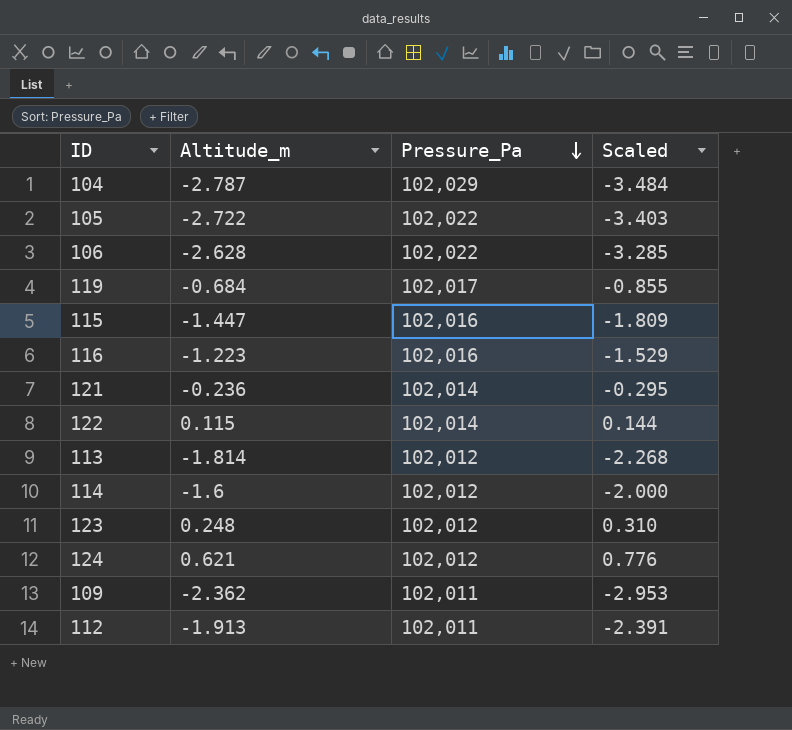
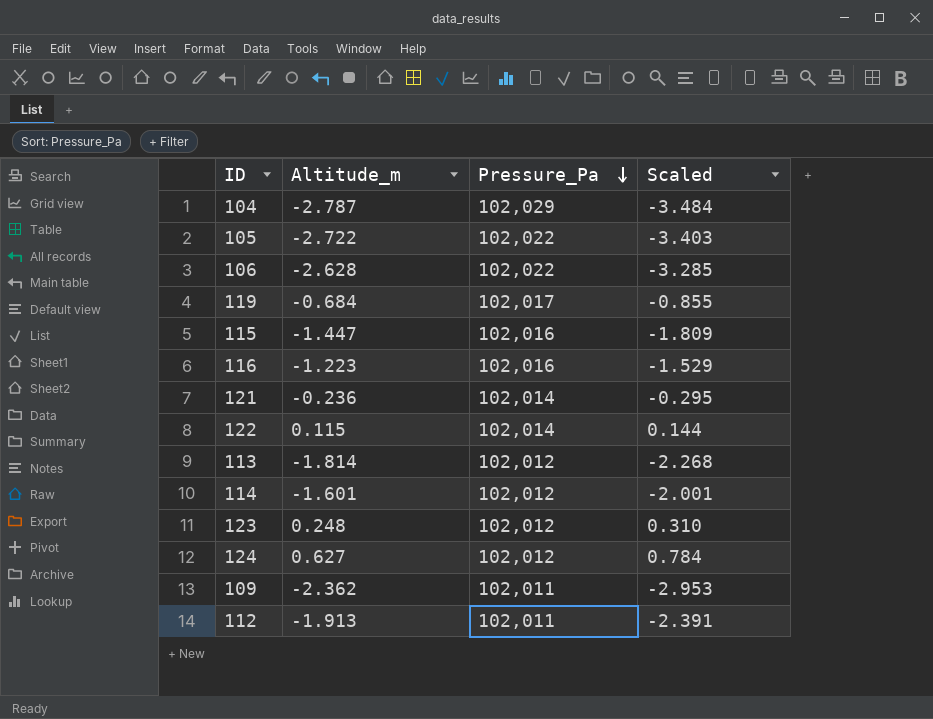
114 | Altitude_m: -1.6 -> -1.601
114 | Scaled: -2.000 -> -2.001
124 | Altitude_m: 0.621 -> 0.627
124 | Scaled: 0.776 -> 0.784

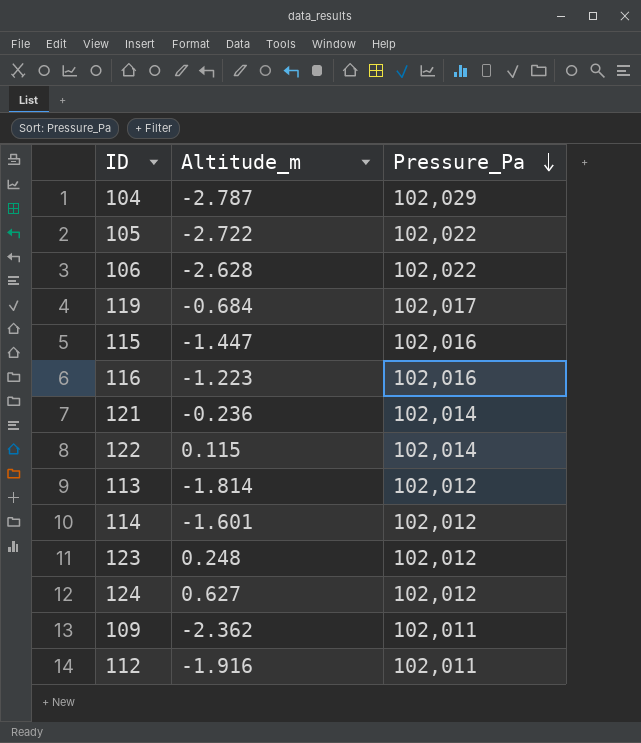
column Scaled | formula: [Altitude_m] * 1.25 -> none
112 | Altitude_m: -1.913 -> -1.916

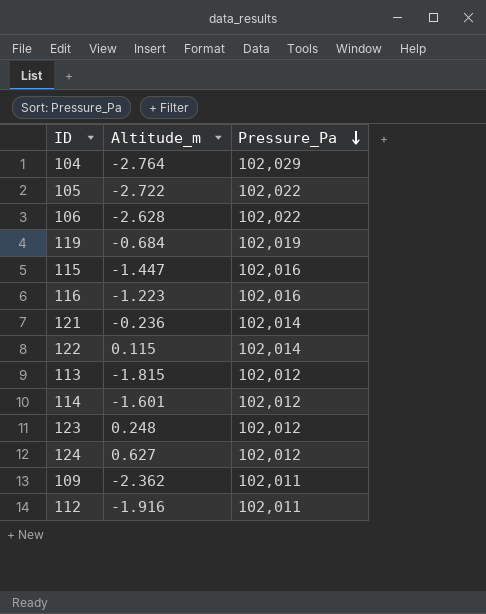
104 | Altitude_m: -2.787 -> -2.764
119 | Pressure_Pa: 102,017 -> 102,019
113 | Altitude_m: -1.814 -> -1.815

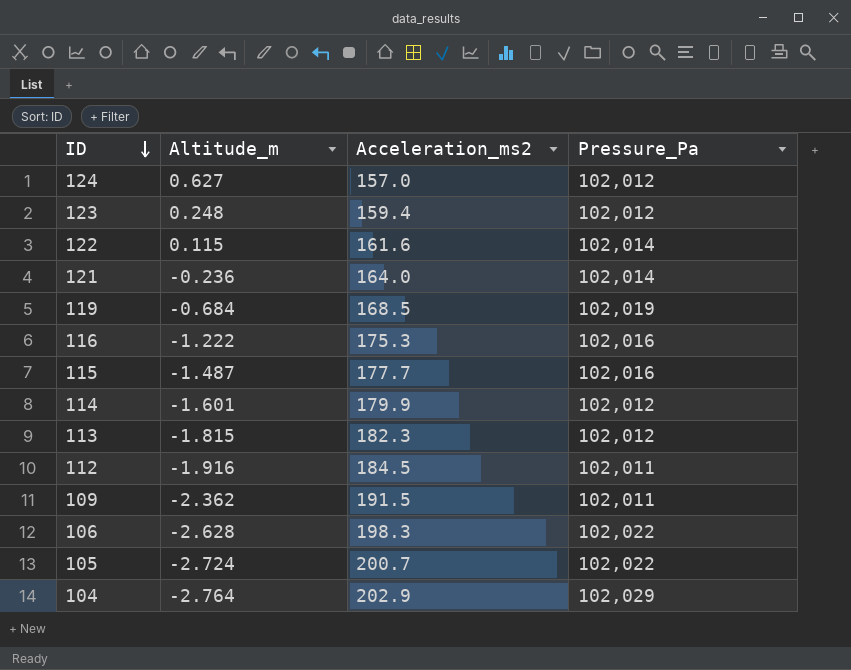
row order: Pressure_Pa descending -> ID descending
column Acceleration_ms2 | position: none -> 3
116 | Altitude_m: -1.223 -> -1.222
115 | Altitude_m: -1.447 -> -1.487
105 | Altitude_m: -2.722 -> -2.724

